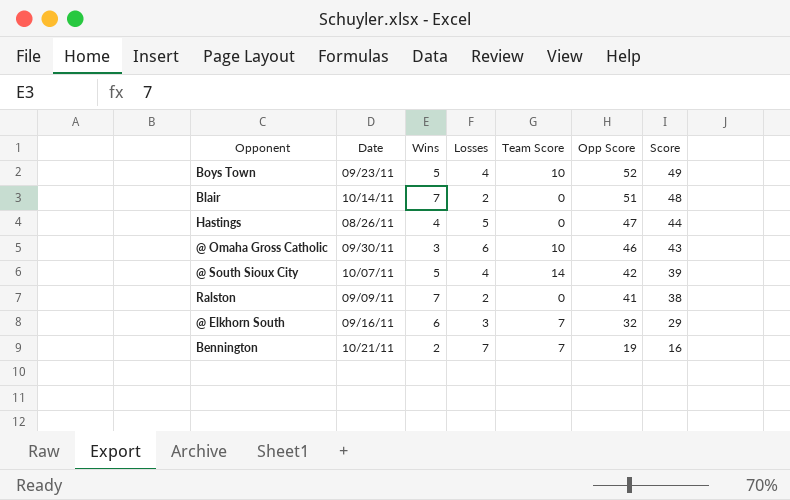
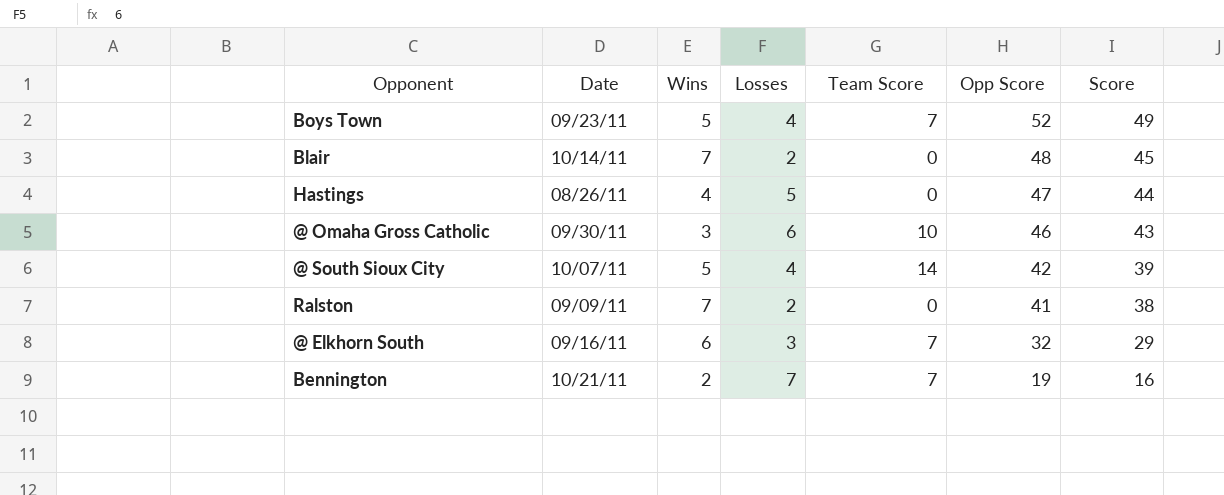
Boys Town | Team Score: 10 -> 7
Blair | Opp Score: 51 -> 48
Blair | Score: 48 -> 45

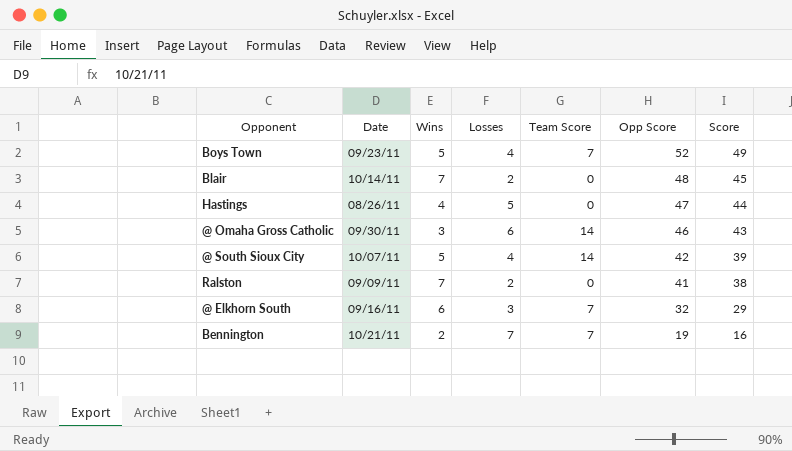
@ Omaha Gross Catholic | Team Score: 10 -> 14

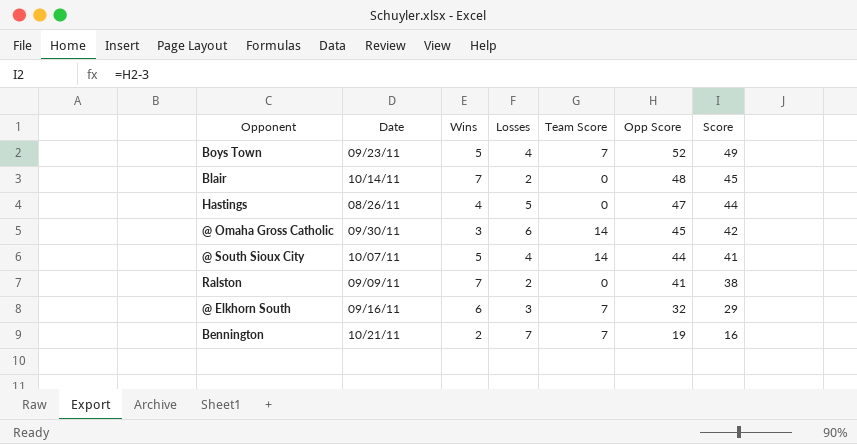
@ Omaha Gross Catholic | Opp Score: 46 -> 45
@ Omaha Gross Catholic | Score: 43 -> 42
@ South Sioux City | Opp Score: 42 -> 44
@ South Sioux City | Score: 39 -> 41

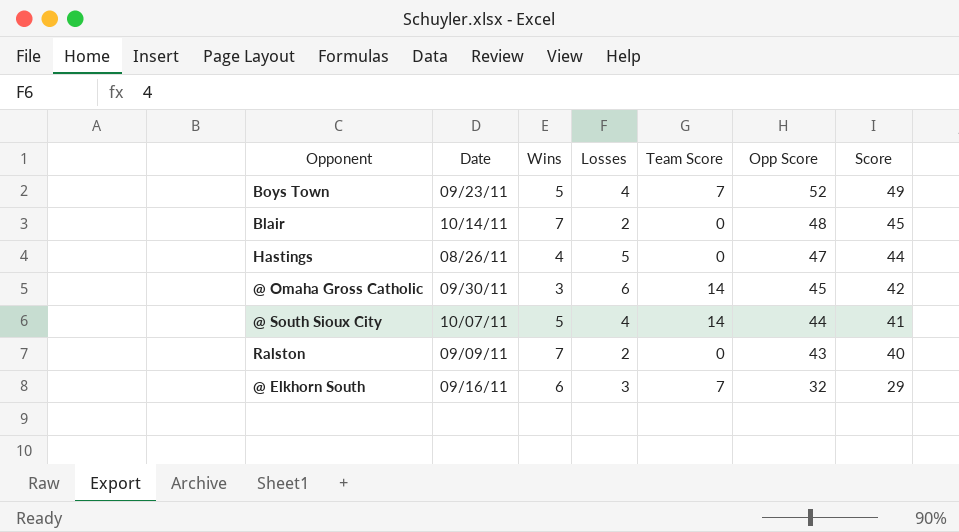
row Bennington: 10/21/11 | 2 | 7 | 7 | 19 | 16 -> none
Ralston | Opp Score: 41 -> 43
Ralston | Score: 38 -> 40

